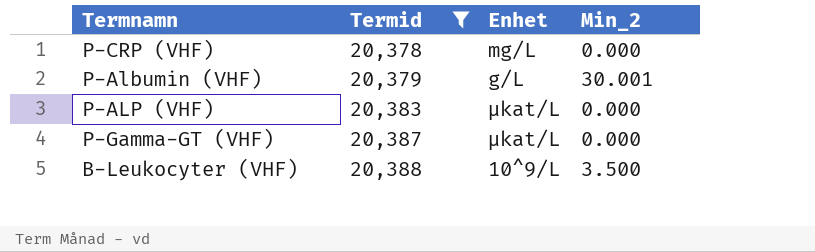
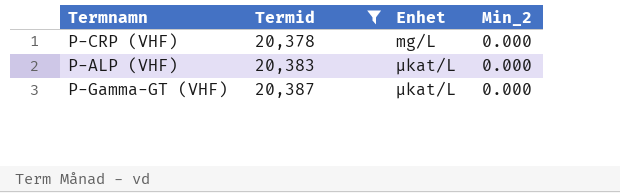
row P-Albumin (VHF): 20,379 | g/L | 30.001 -> none
row B-Leukocyter (VHF): 20,388 | 10^9/L | 3.500 -> none

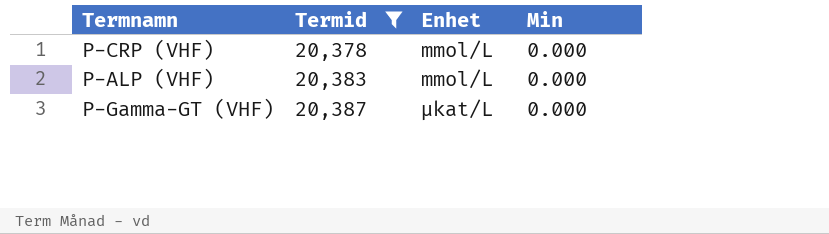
column name: Min_2 -> Min
P-CRP (VHF) | Enhet: mg/L -> mmol/L
P-ALP (VHF) | Enhet: µkat/L -> mmol/L

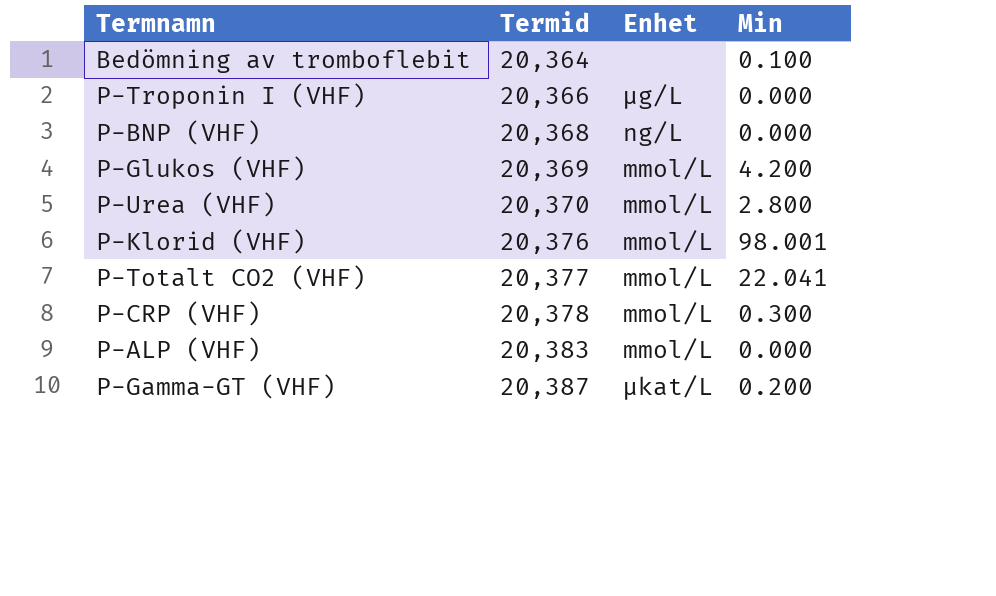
filter: Termid >= 20,378 -> none
P-CRP (VHF) | Min: 0.000 -> 0.300
P-Gamma-GT (VHF) | Min: 0.000 -> 0.200

